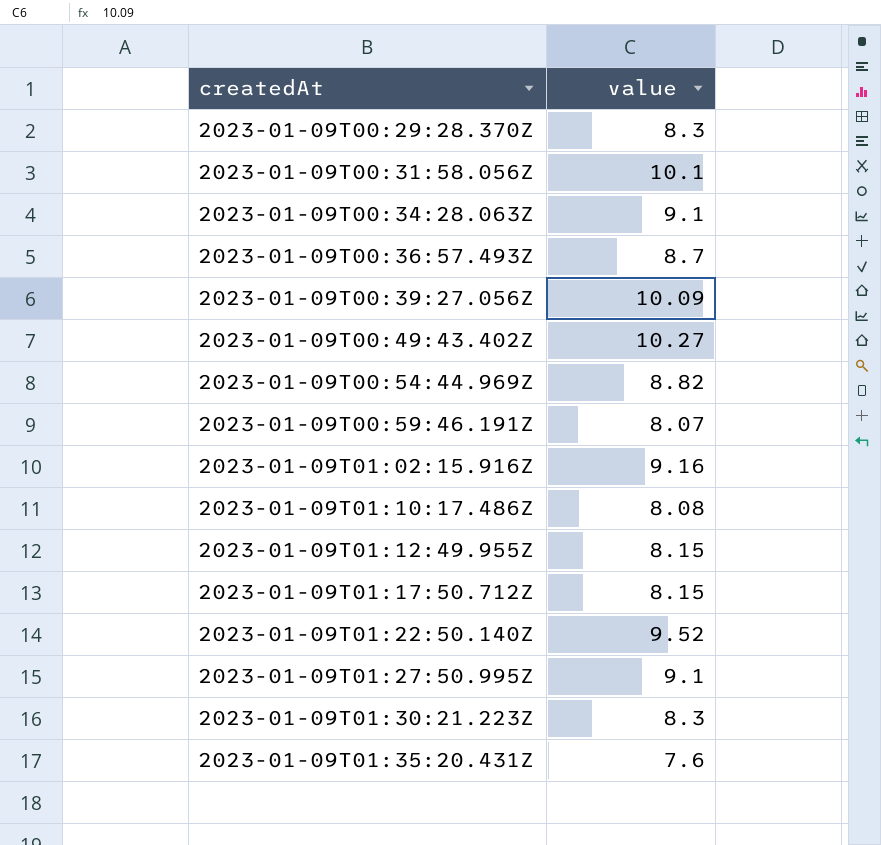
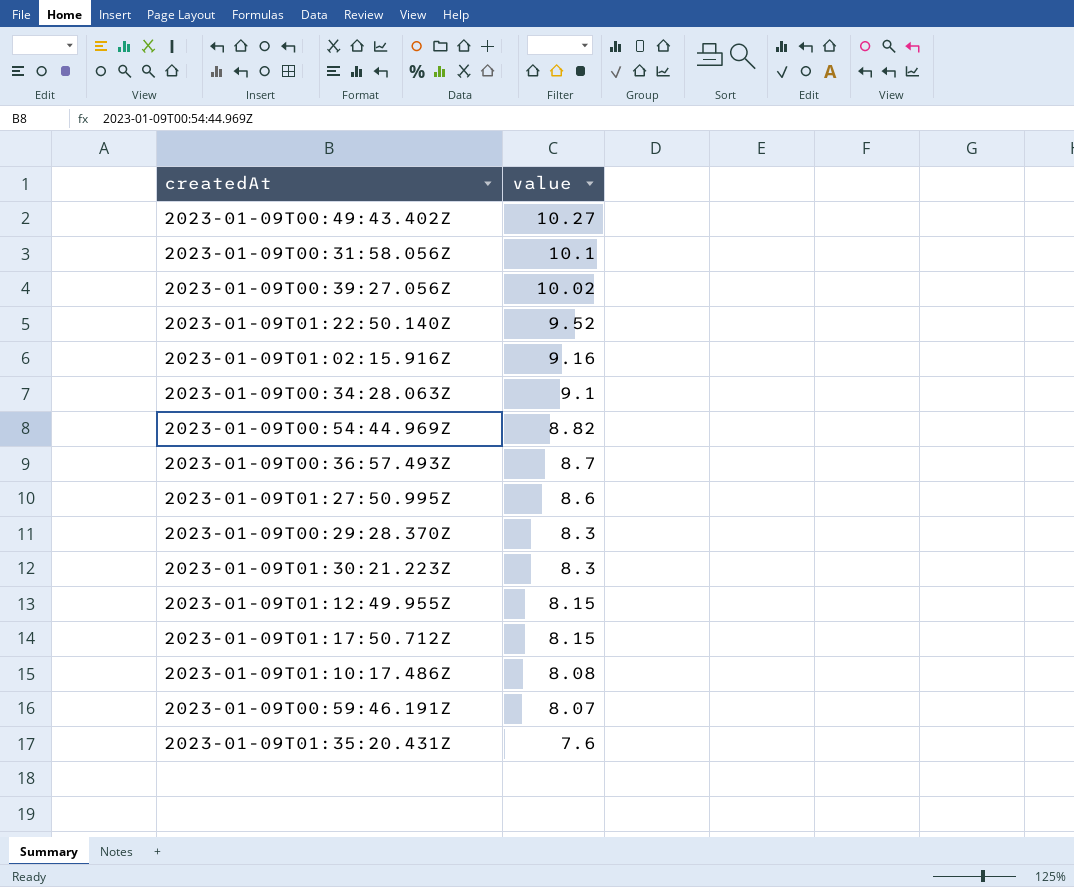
row order: createdAt ascending -> value descending
2023-01-09T00:39:27.056Z | value: 10.09 -> 10.02
2023-01-09T01:27:50.995Z | value: 9.1 -> 8.6

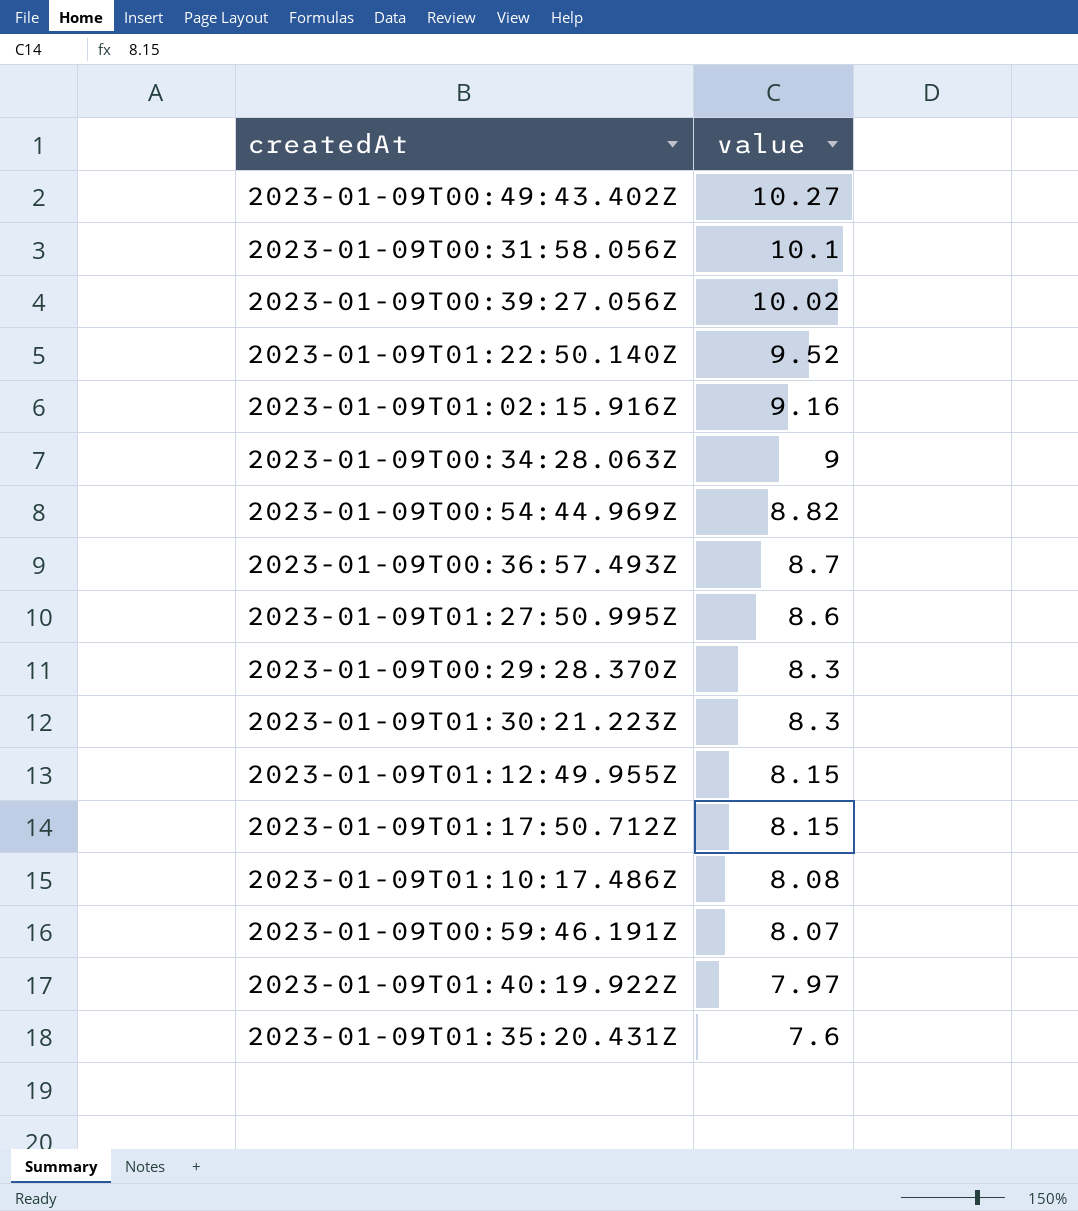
2023-01-09T00:34:28.063Z | value: 9.1 -> 9
row 2023-01-09T01:40:19.922Z: none -> 7.97

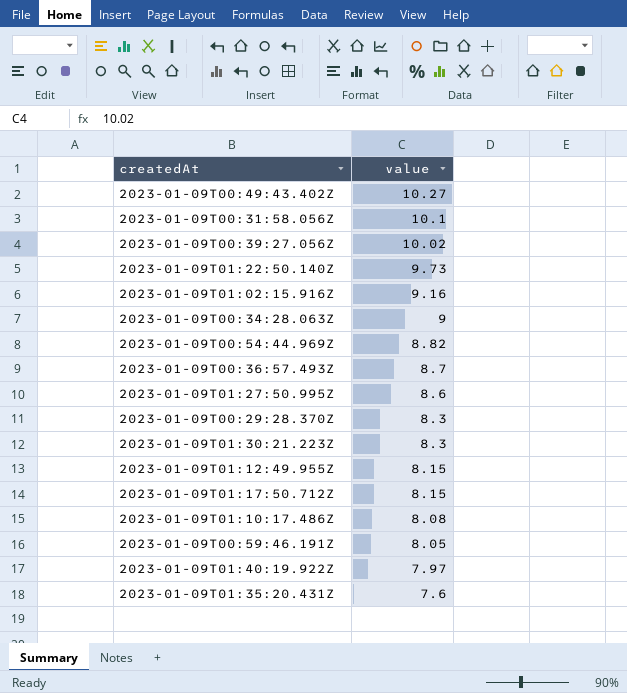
2023-01-09T01:22:50.140Z | value: 9.52 -> 9.73
2023-01-09T00:59:46.191Z | value: 8.07 -> 8.05

